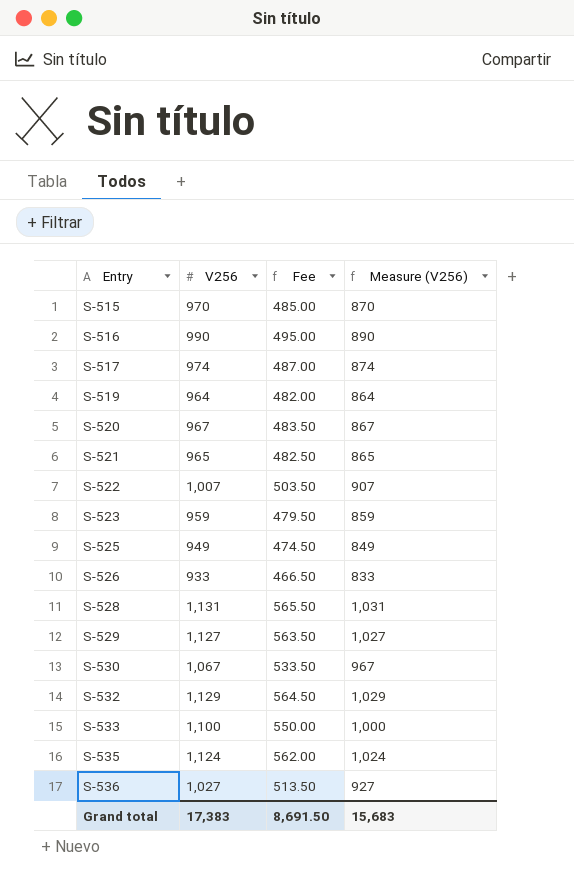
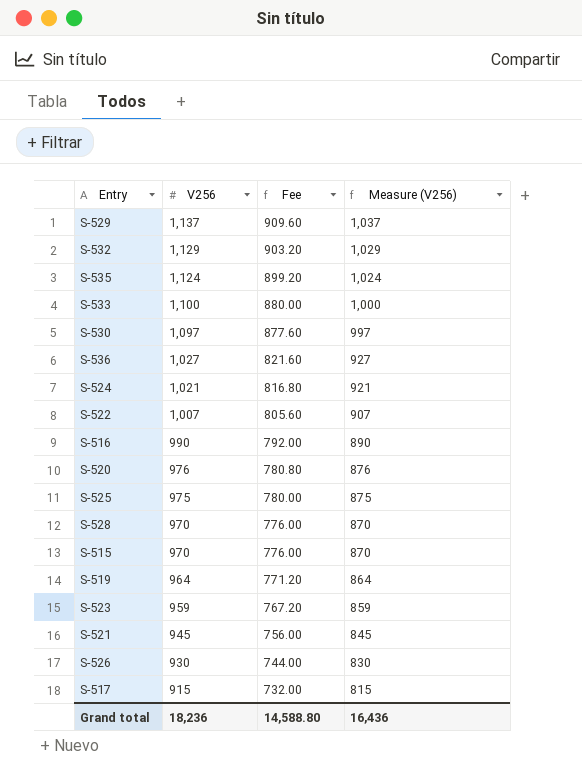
row order: Entry ascending -> V256 descending
column Fee | formula: [V256] * 0.5 -> [V256] * 0.8
S-529 | V256: 1,127 -> 1,137
S-529 | Measure (V256): 1,027 -> 1,037
S-530 | V256: 1,067 -> 1,097
S-530 | Measure (V256): 967 -> 997
row S-524: none -> 1,021 | 816.80 | 921
S-520 | V256: 967 -> 976
S-520 | Measure (V256): 867 -> 876
S-525 | V256: 949 -> 975
S-525 | Measure (V256): 849 -> 875
S-528 | V256: 1,131 -> 970
S-528 | Measure (V256): 1,031 -> 870
S-521 | V256: 965 -> 945
S-521 | Measure (V256): 865 -> 845
S-526 | V256: 933 -> 930
S-526 | Measure (V256): 833 -> 830
S-517 | V256: 974 -> 915
S-517 | Measure (V256): 874 -> 815
Grand total | V256: 17,383 -> 18,236
Grand total | Fee: 8,691.50 -> 14,588.80
Grand total | Measure (V256): 15,683 -> 16,436

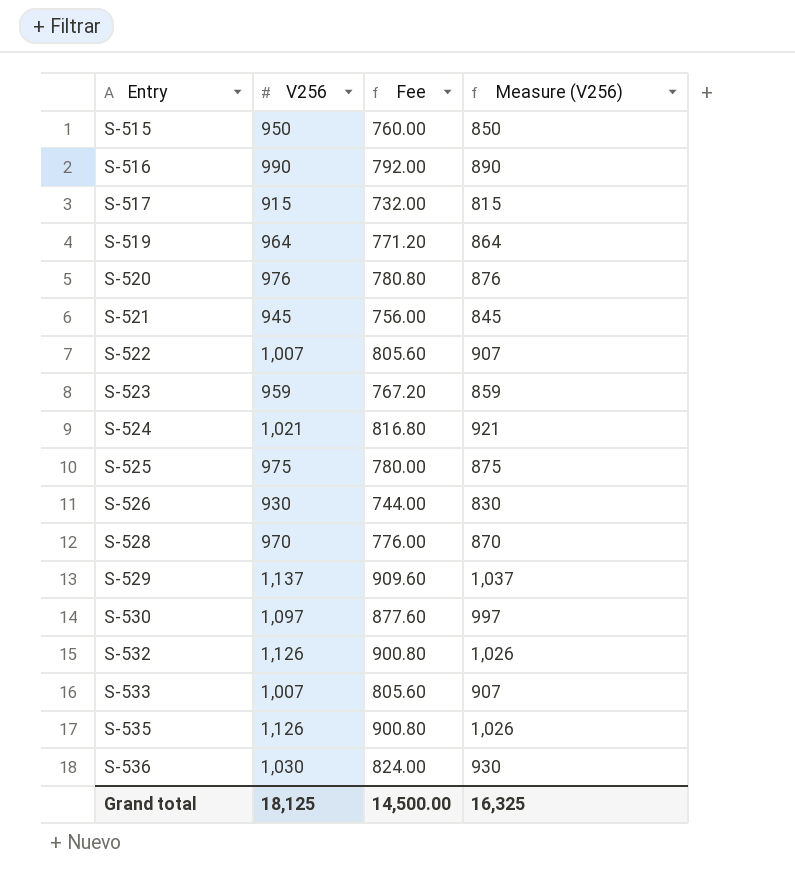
row order: V256 descending -> Entry ascending
S-515 | V256: 970 -> 950
S-515 | Fee: 776.00 -> 760.00
S-515 | Measure (V256): 870 -> 850
S-532 | V256: 1,129 -> 1,126
S-532 | Fee: 903.20 -> 900.80
S-532 | Measure (V256): 1,029 -> 1,026
S-533 | V256: 1,100 -> 1,007
S-533 | Fee: 880.00 -> 805.60
S-533 | Measure (V256): 1,000 -> 907
S-535 | V256: 1,124 -> 1,126
S-535 | Fee: 899.20 -> 900.80
S-535 | Measure (V256): 1,024 -> 1,026
S-536 | V256: 1,027 -> 1,030
S-536 | Fee: 821.60 -> 824.00
S-536 | Measure (V256): 927 -> 930
Grand total | V256: 18,236 -> 18,125
Grand total | Fee: 14,588.80 -> 14,500.00
Grand total | Measure (V256): 16,436 -> 16,325

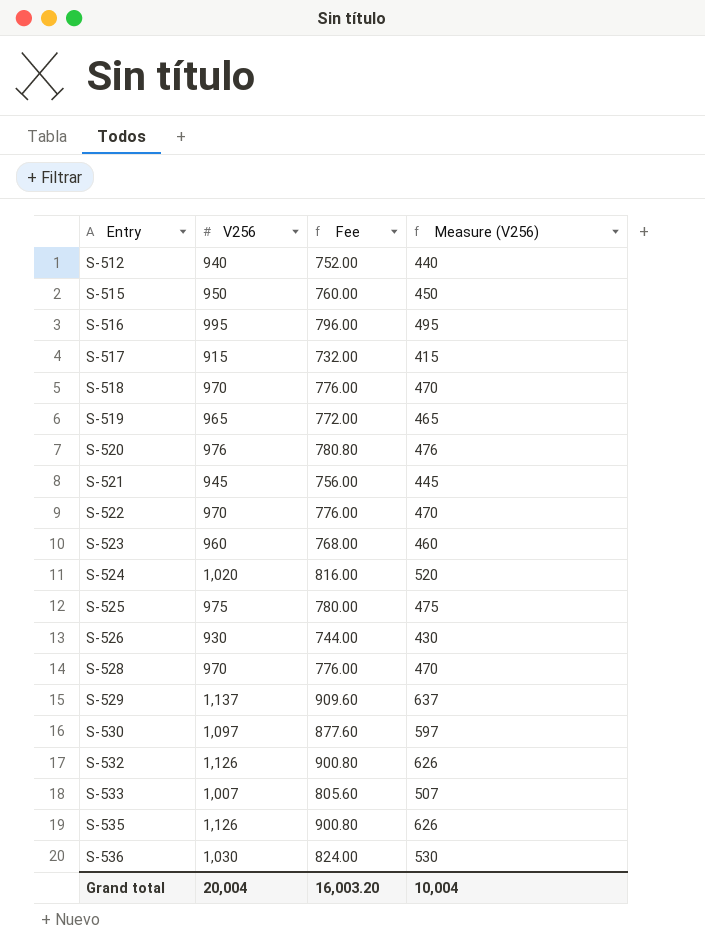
column Measure (V256) | formula: [V256] - 100 -> [V256] - 500
row S-512: none -> 940 | 752.00 | 440
S-516 | V256: 990 -> 995
S-516 | Fee: 792.00 -> 796.00
row S-518: none -> 970 | 776.00 | 470
S-519 | V256: 964 -> 965
S-519 | Fee: 771.20 -> 772.00
S-522 | V256: 1,007 -> 970
S-522 | Fee: 805.60 -> 776.00
S-523 | V256: 959 -> 960
S-523 | Fee: 767.20 -> 768.00
S-524 | V256: 1,021 -> 1,020
S-524 | Fee: 816.80 -> 816.00
Grand total | V256: 18,125 -> 20,004
Grand total | Fee: 14,500.00 -> 16,003.20
Grand total | Measure (V256): 16,325 -> 10,004

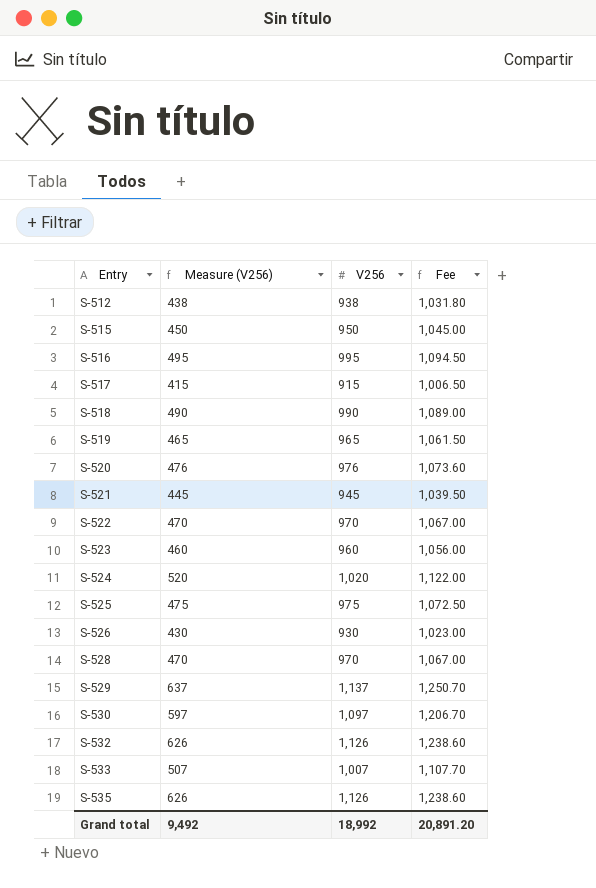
column Measure (V256) | position: 4 -> 2
column Fee | formula: [V256] * 0.8 -> [V256] * 1.1
row S-536: 1,030 | 824.00 | 530 -> none
S-512 | Measure (V256): 440 -> 438
S-512 | V256: 940 -> 938
S-518 | Measure (V256): 470 -> 490
S-518 | V256: 970 -> 990
Grand total | Measure (V256): 10,004 -> 9,492
Grand total | V256: 20,004 -> 18,992
Grand total | Fee: 16,003.20 -> 20,891.20

